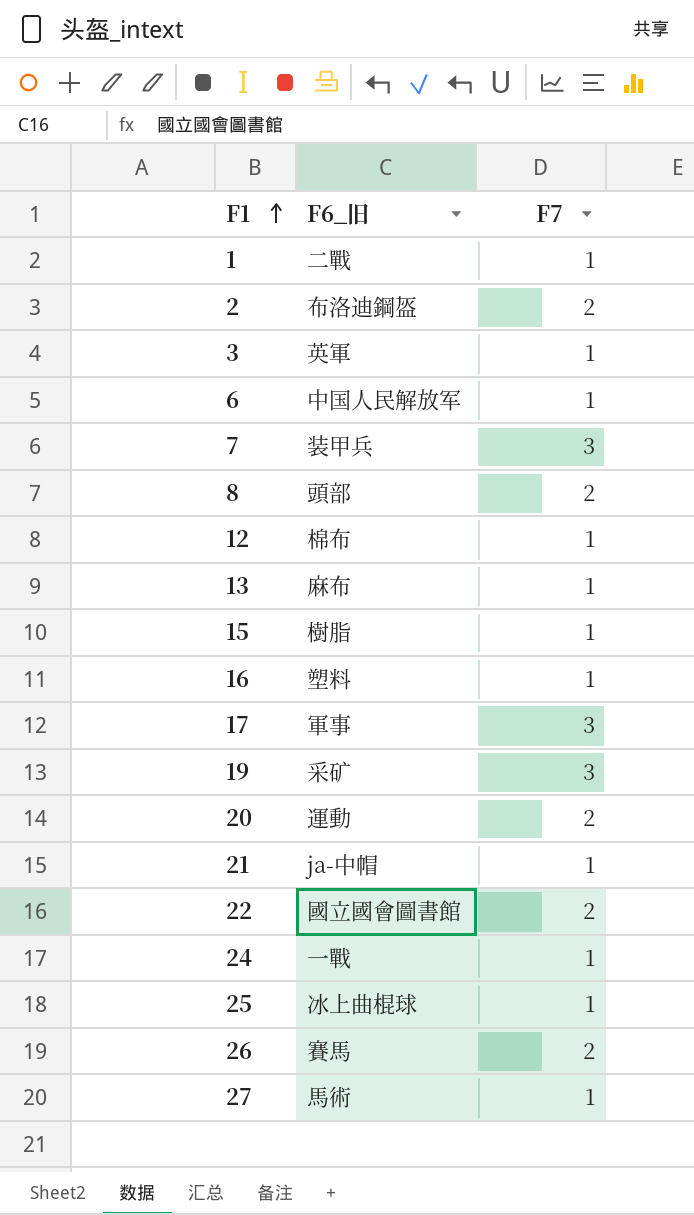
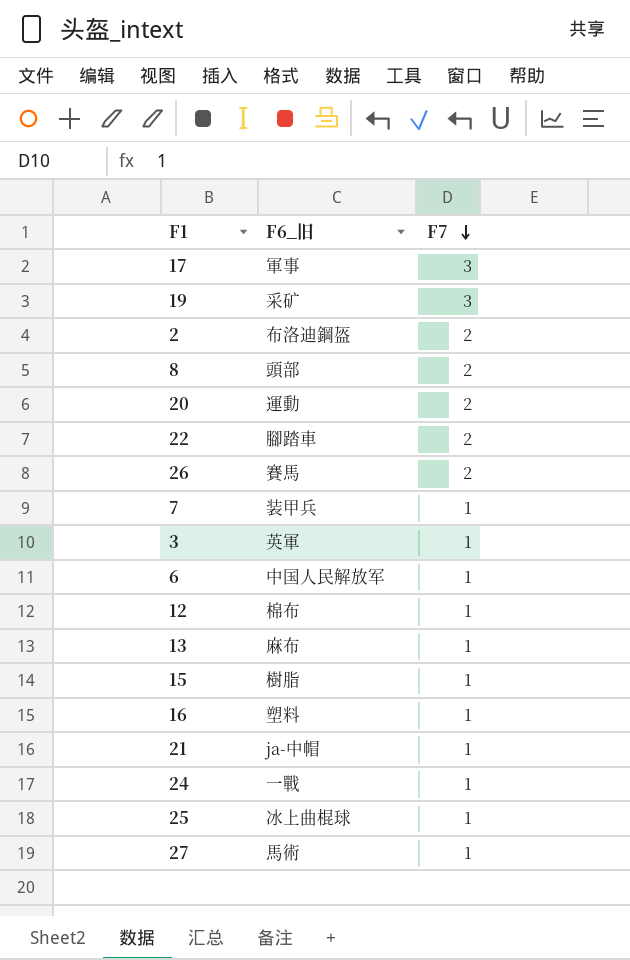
row order: F1 ascending -> F7 descending
row 1: 二戰 | 1 -> none
22 | F6_旧: 國立國會圖書館 -> 腳踏車
7 | F7: 3 -> 1

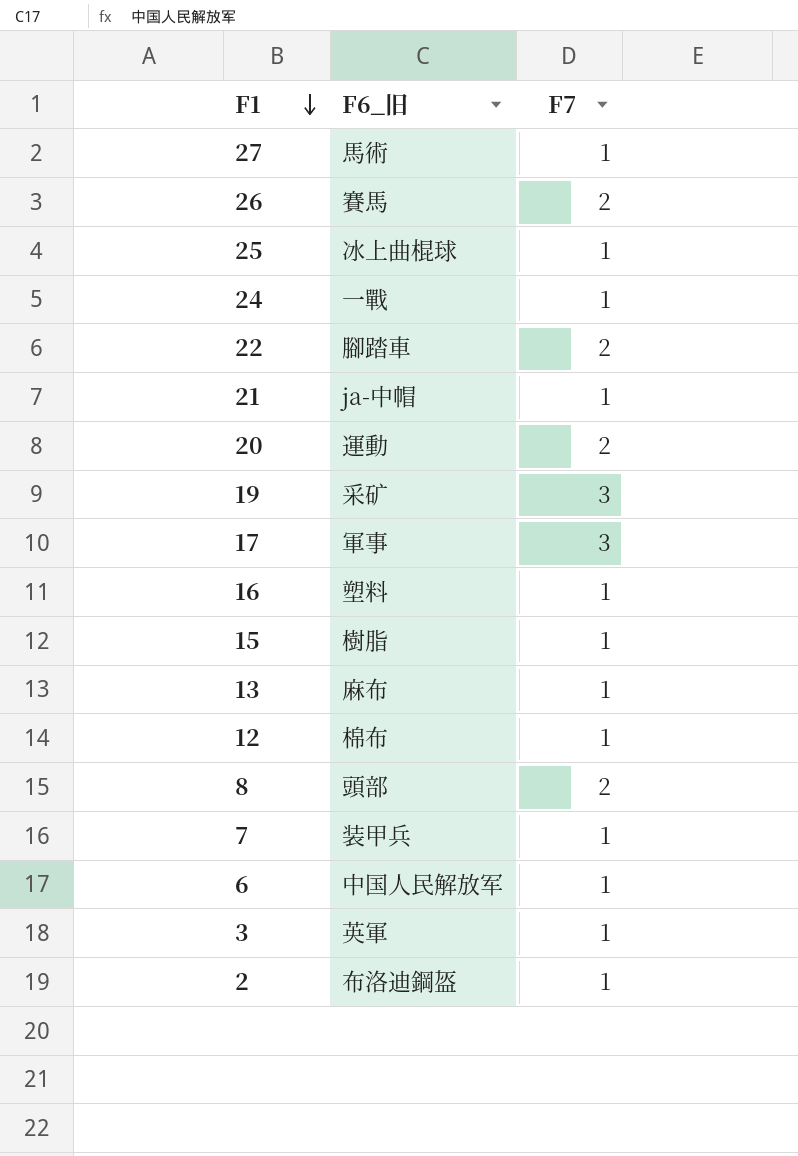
row order: F7 descending -> F1 descending
2 | F7: 2 -> 1

